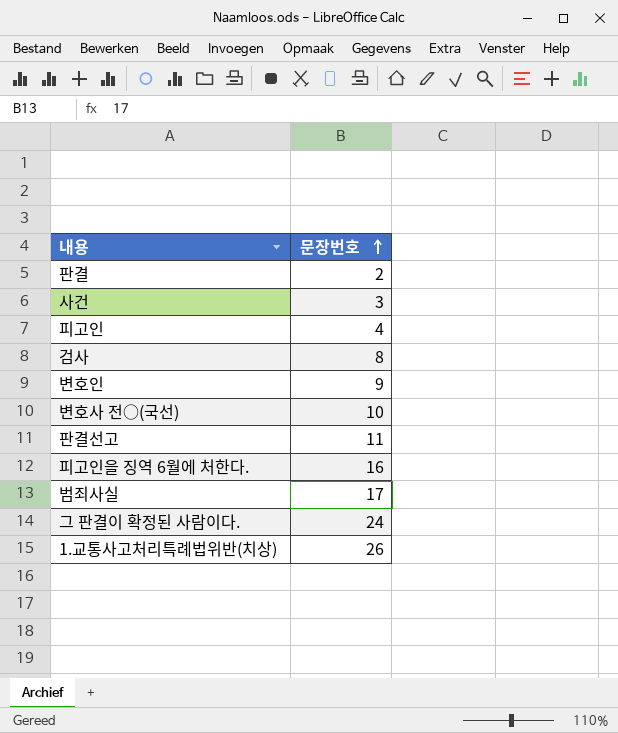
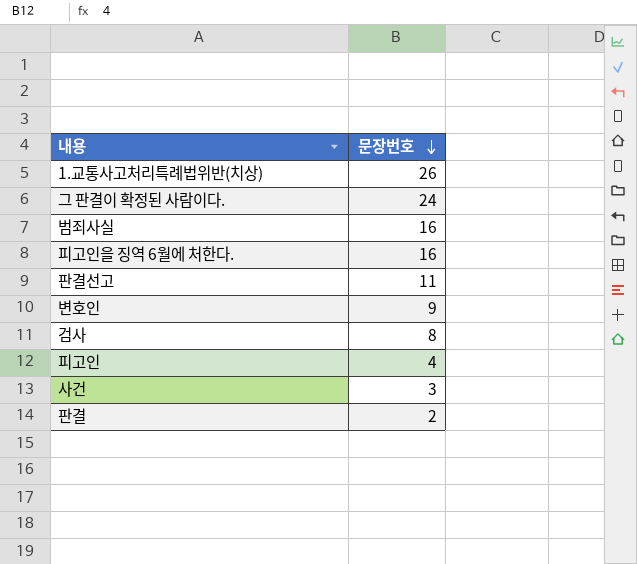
row order: 문장번호 ascending -> 문장번호 descending
row 변호사 전○(국선): 10 -> none
범죄사실 | 문장번호: 17 -> 16

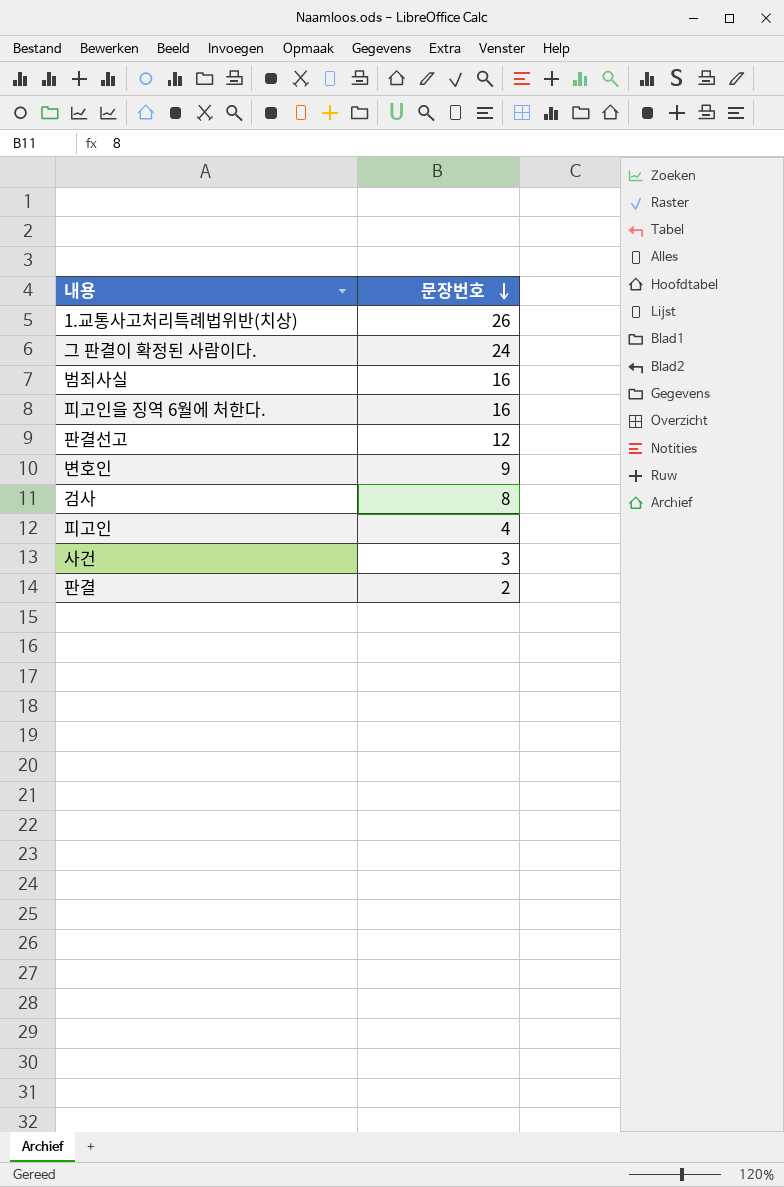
판결선고 | 문장번호: 11 -> 12

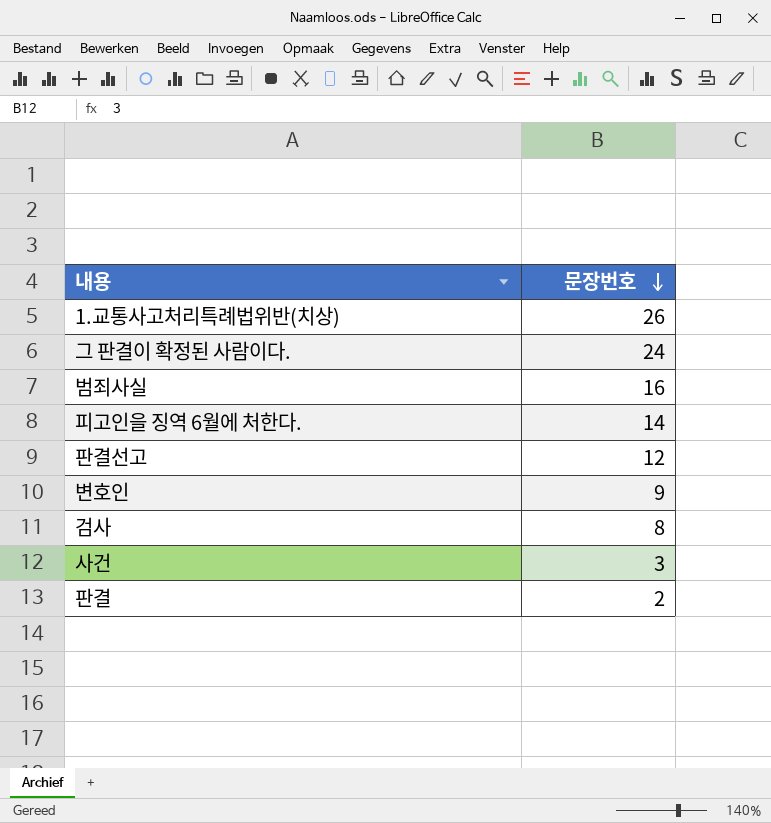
row 피고인: 4 -> none
피고인을 징역 6월에 처한다. | 문장번호: 16 -> 14

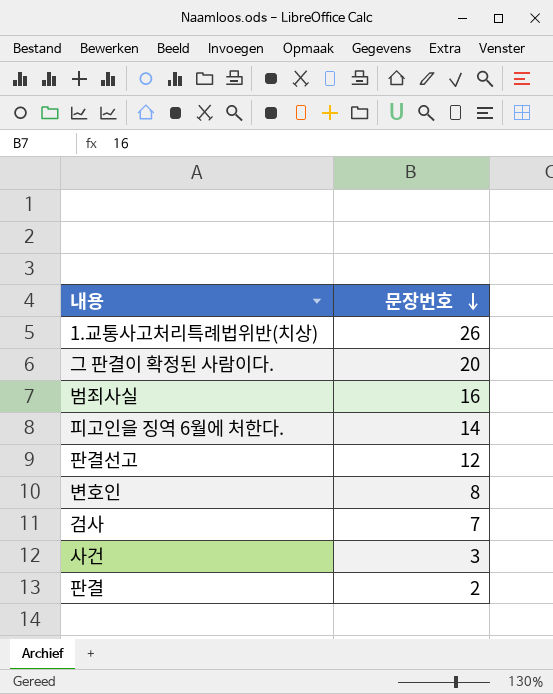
그 판결이 확정된 사람이다. | 문장번호: 24 -> 20
변호인 | 문장번호: 9 -> 8
검사 | 문장번호: 8 -> 7

